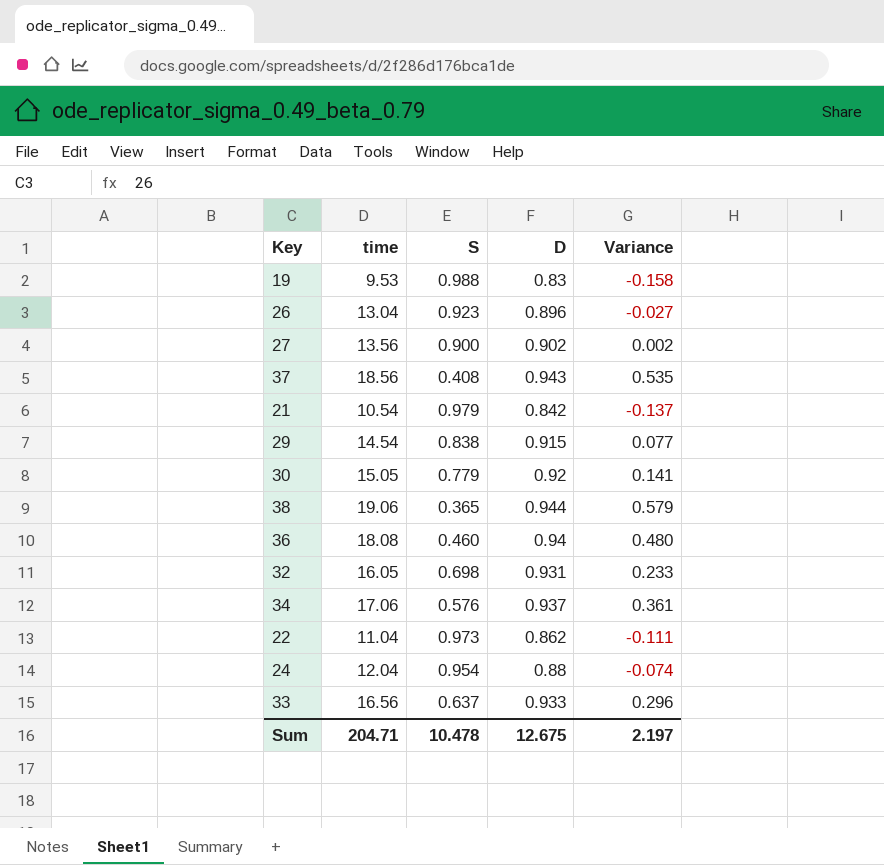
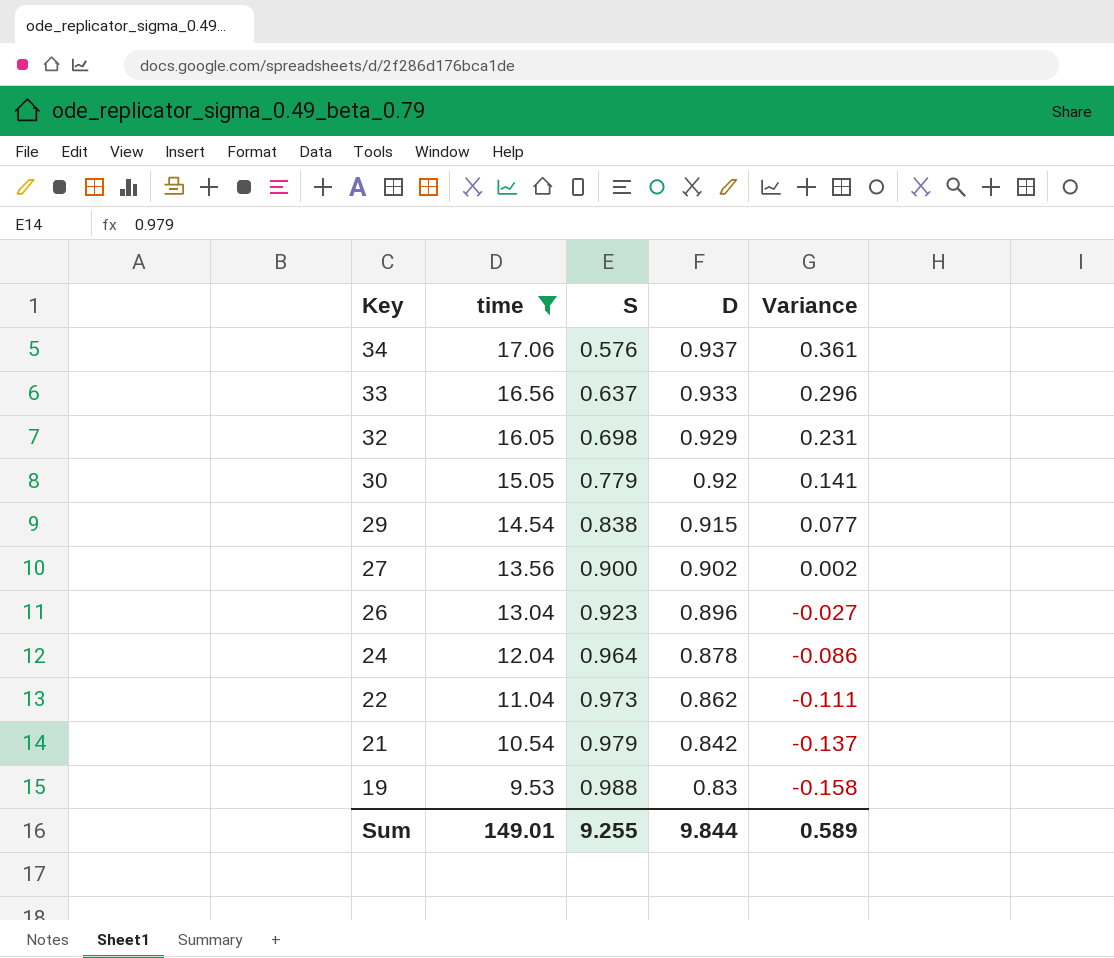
filter: none -> time <= 17.06
row order: none -> Key descending
32 | D: 0.931 -> 0.929
32 | Variance: 0.233 -> 0.231
24 | S: 0.954 -> 0.964
24 | D: 0.88 -> 0.878
24 | Variance: -0.074 -> -0.086
Sum | time: 204.71 -> 149.01
Sum | S: 10.478 -> 9.255
Sum | D: 12.675 -> 9.844
Sum | Variance: 2.197 -> 0.589

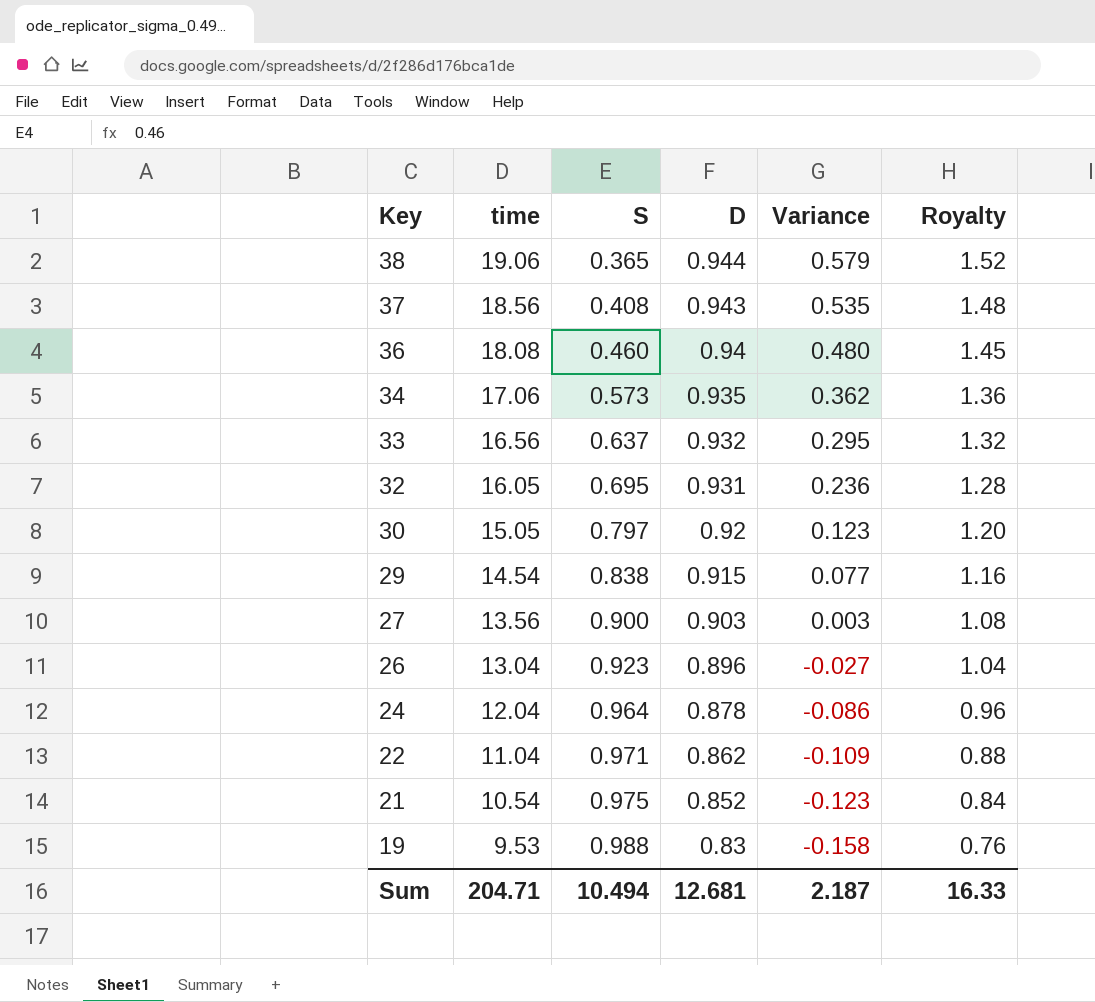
filter: time <= 17.06 -> none
column Royalty | formula: none -> [time] * 0.08
34 | S: 0.576 -> 0.573
34 | D: 0.937 -> 0.935
34 | Variance: 0.361 -> 0.362
33 | D: 0.933 -> 0.932
33 | Variance: 0.296 -> 0.295
32 | S: 0.698 -> 0.695
32 | D: 0.929 -> 0.931
32 | Variance: 0.231 -> 0.236
30 | S: 0.779 -> 0.797
30 | Variance: 0.141 -> 0.123
27 | D: 0.902 -> 0.903
27 | Variance: 0.002 -> 0.003
22 | S: 0.973 -> 0.971
22 | Variance: -0.111 -> -0.109
21 | S: 0.979 -> 0.975
21 | D: 0.842 -> 0.852
21 | Variance: -0.137 -> -0.123
Sum | time: 149.01 -> 204.71
Sum | S: 9.255 -> 10.494
Sum | D: 9.844 -> 12.681
Sum | Variance: 0.589 -> 2.187

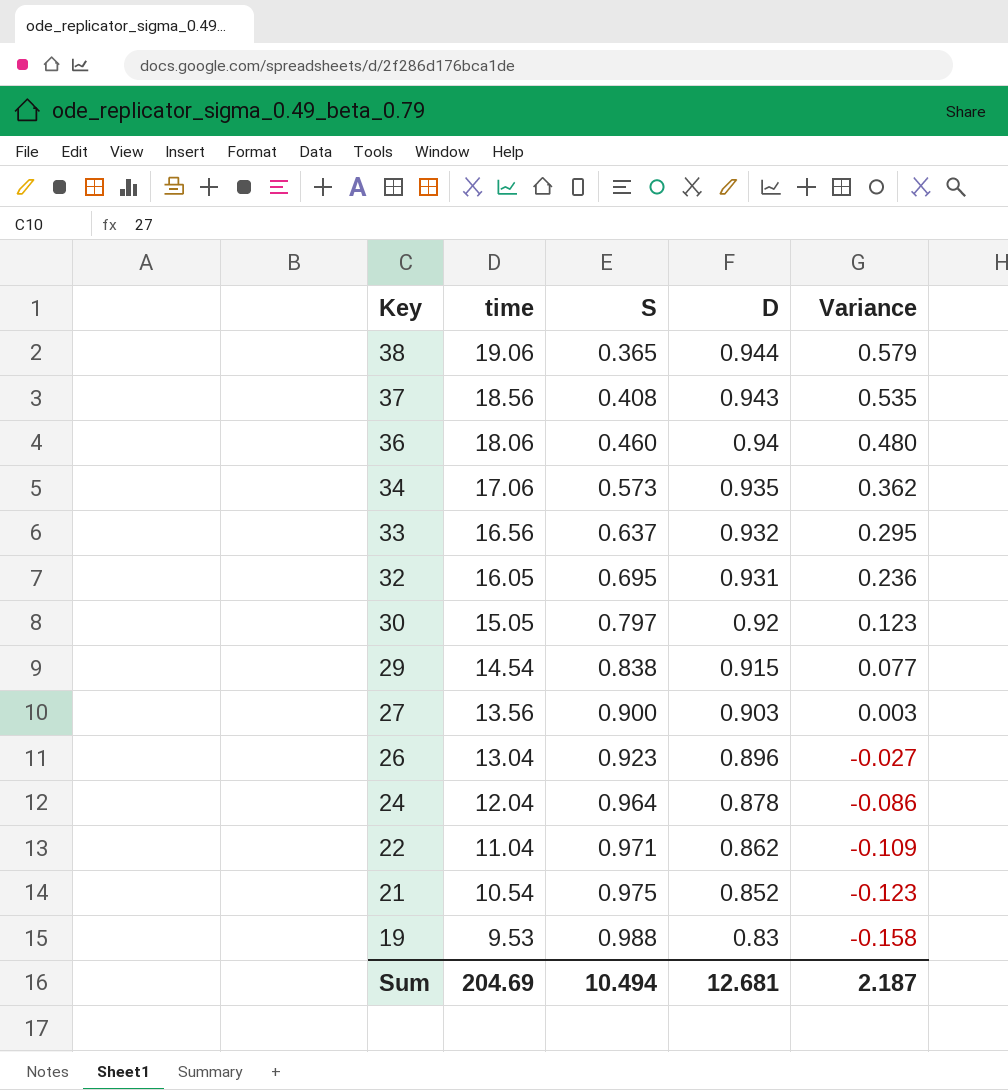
column Royalty | formula: [time] * 0.08 -> none
36 | time: 18.08 -> 18.06
Sum | time: 204.71 -> 204.69

